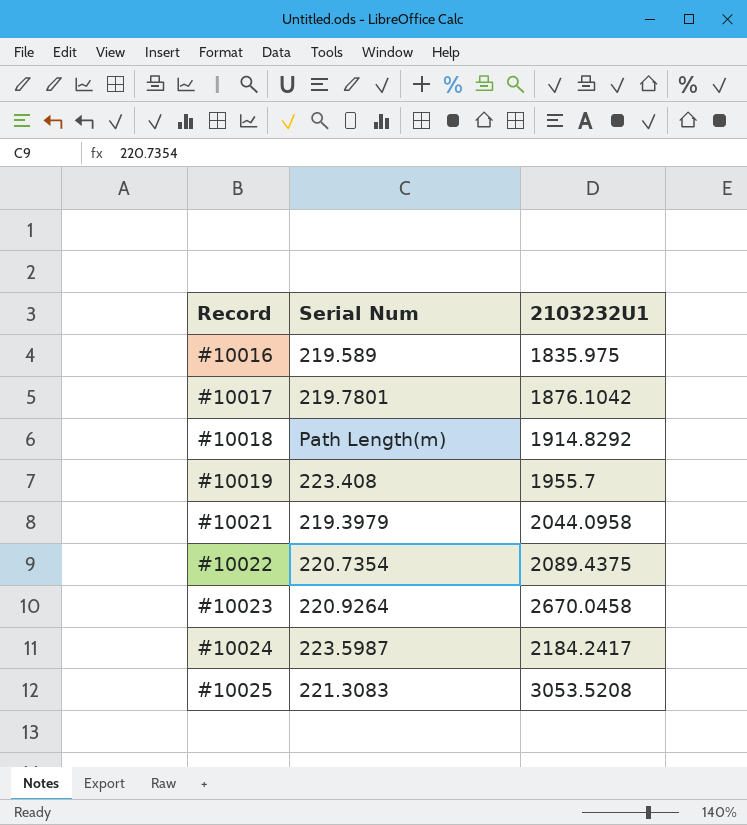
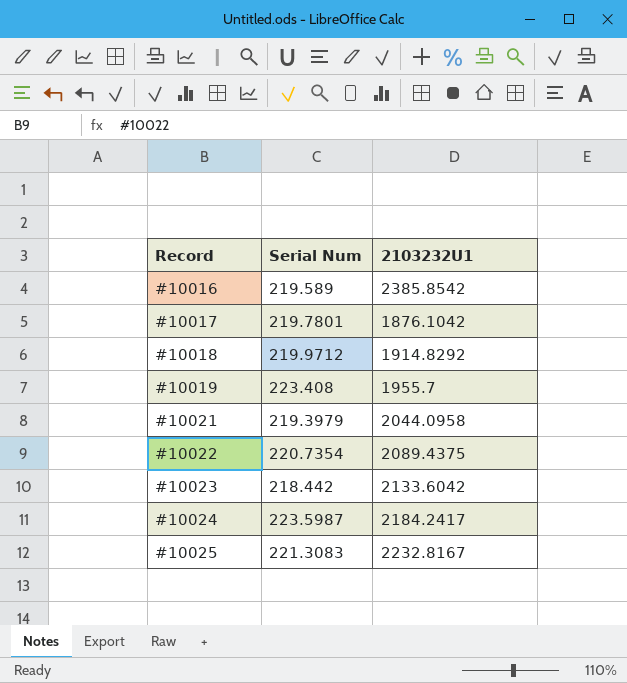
#10016 | 2103232U1: 1835.975 -> 2385.8542
#10018 | Serial Num: Path Length(m) -> 219.9712
#10023 | Serial Num: 220.9264 -> 218.442
#10023 | 2103232U1: 2670.0458 -> 2133.6042
#10025 | 2103232U1: 3053.5208 -> 2232.8167

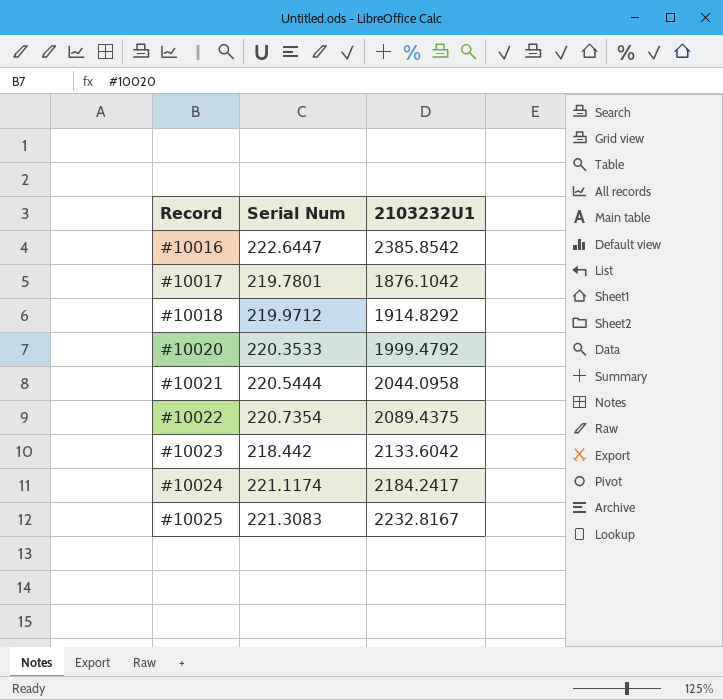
row #10019: 223.408 | 1955.7 -> none
#10016 | Serial Num: 219.589 -> 222.6447
row #10020: none -> 220.3533 | 1999.4792
#10021 | Serial Num: 219.3979 -> 220.5444
#10024 | Serial Num: 223.5987 -> 221.1174

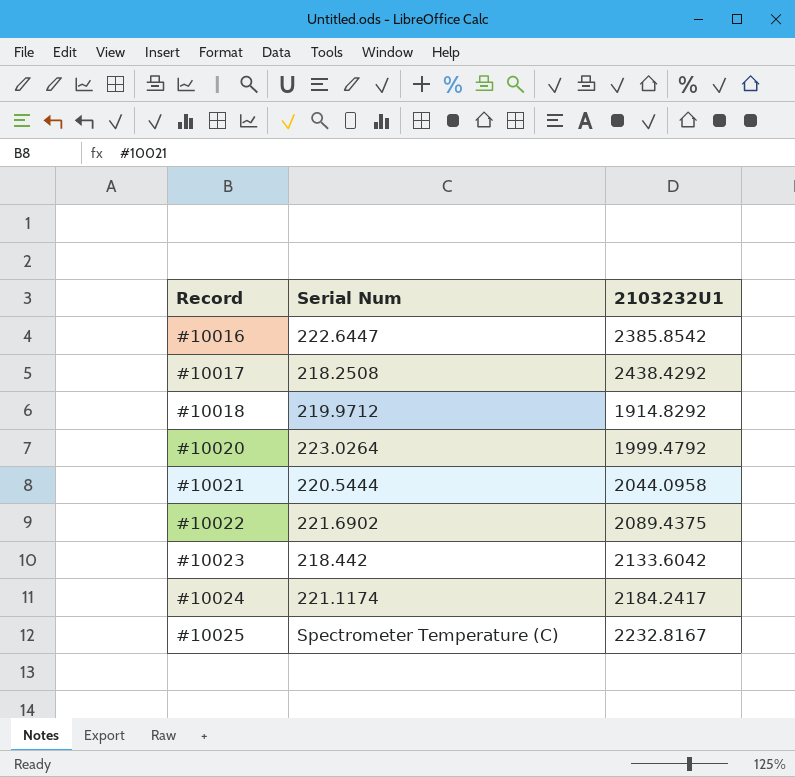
#10017 | Serial Num: 219.7801 -> 218.2508
#10017 | 2103232U1: 1876.1042 -> 2438.4292
#10020 | Serial Num: 220.3533 -> 223.0264
#10022 | Serial Num: 220.7354 -> 221.6902
#10025 | Serial Num: 221.3083 -> Spectrometer Temperature (C)

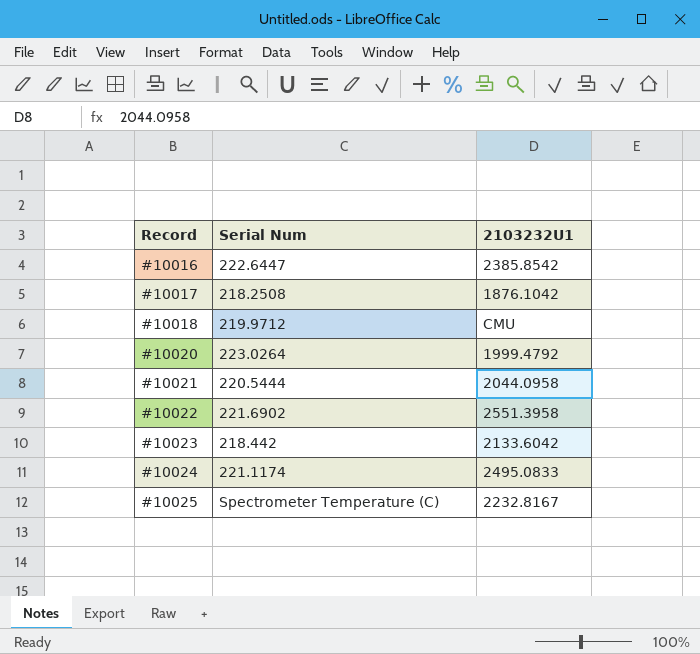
#10017 | 2103232U1: 2438.4292 -> 1876.1042
#10018 | 2103232U1: 1914.8292 -> CMU
#10022 | 2103232U1: 2089.4375 -> 2551.3958
#10024 | 2103232U1: 2184.2417 -> 2495.0833

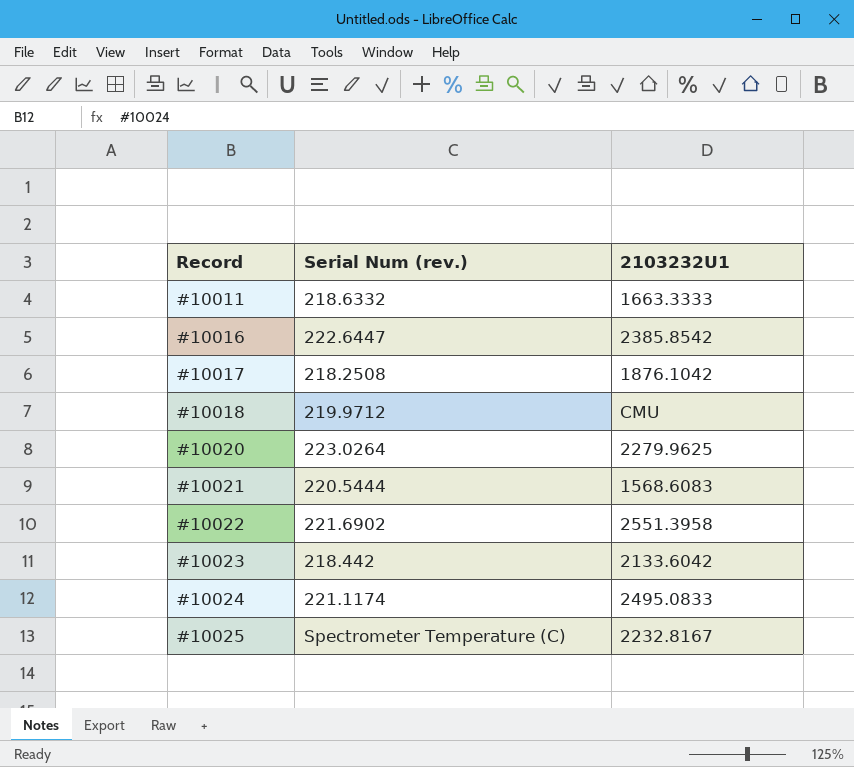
column name: Serial Num -> Serial Num (rev.)
row #10011: none -> 218.6332 | 1663.3333
#10020 | 2103232U1: 1999.4792 -> 2279.9625
#10021 | 2103232U1: 2044.0958 -> 1568.6083

